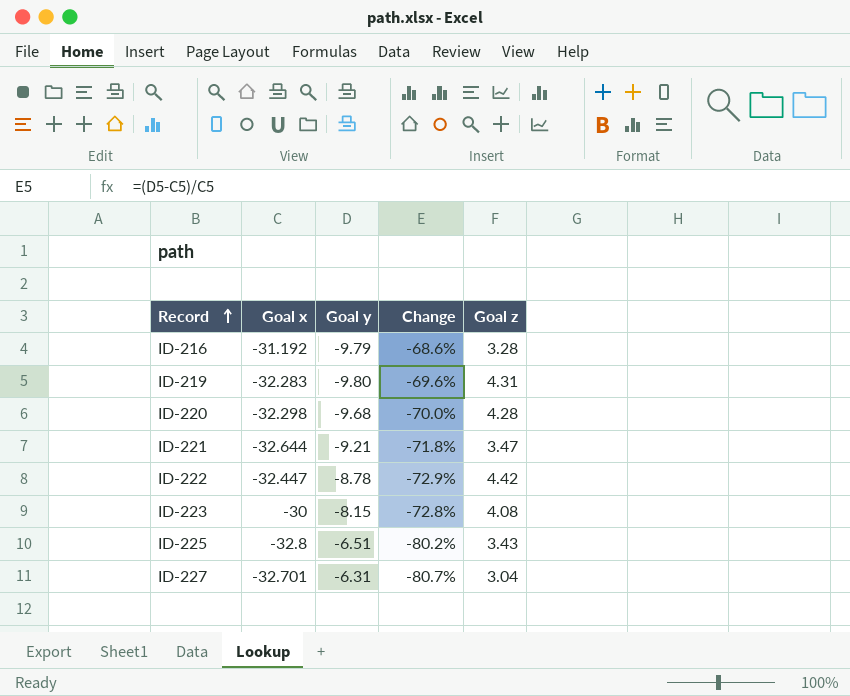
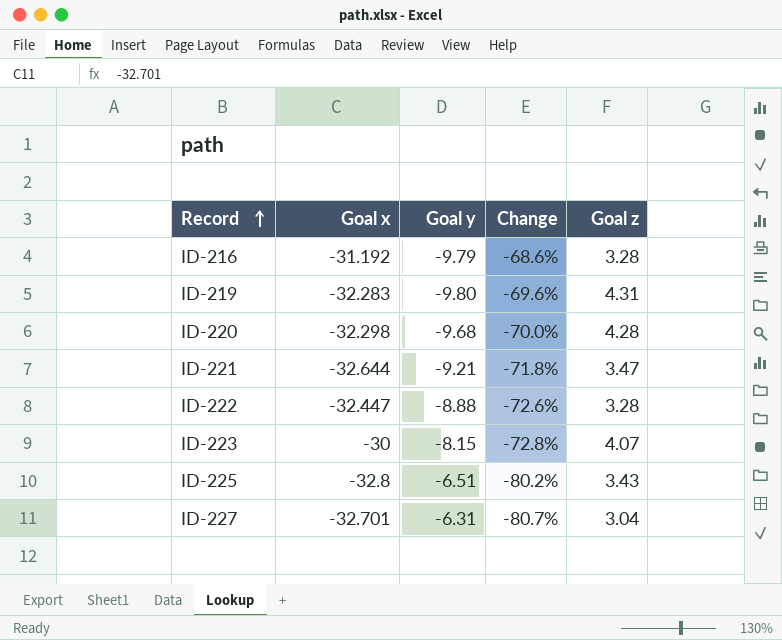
ID-222 | Goal y: -8.78 -> -8.88
ID-222 | Change: -72.9% -> -72.6%
ID-222 | Goal z: 4.42 -> 3.28
ID-223 | Goal z: 4.08 -> 4.07

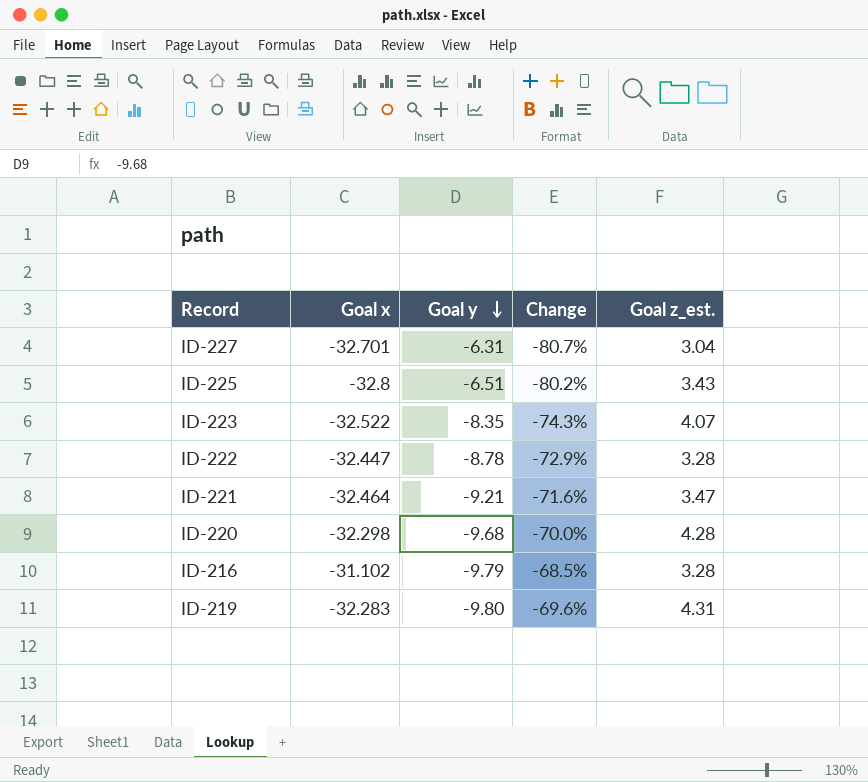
row order: Record ascending -> Goal y descending
column name: Goal z -> Goal z_est.
ID-223 | Goal x: -30 -> -32.522
ID-223 | Goal y: -8.15 -> -8.35
ID-223 | Change: -72.8% -> -74.3%
ID-222 | Goal y: -8.88 -> -8.78
ID-222 | Change: -72.6% -> -72.9%
ID-221 | Goal x: -32.644 -> -32.464
ID-221 | Change: -71.8% -> -71.6%
ID-216 | Goal x: -31.192 -> -31.102
ID-216 | Change: -68.6% -> -68.5%

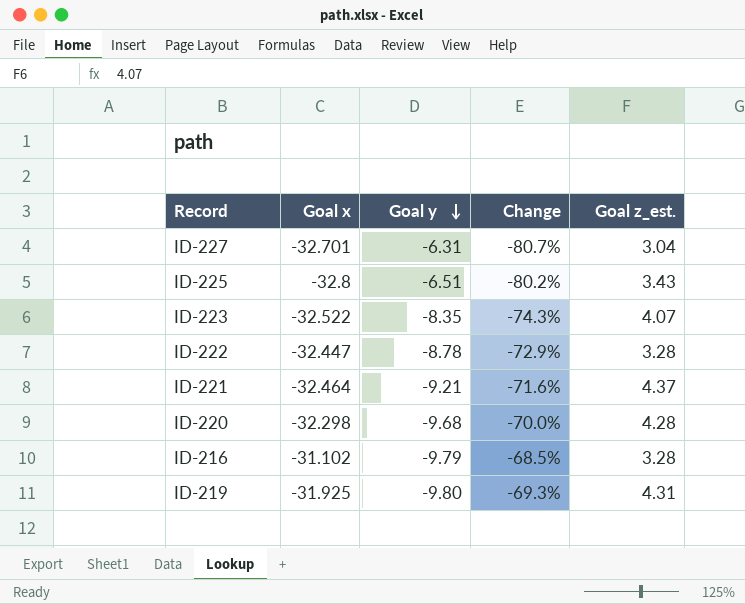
ID-221 | Goal z_est.: 3.47 -> 4.37
ID-219 | Goal x: -32.283 -> -31.925
ID-219 | Change: -69.6% -> -69.3%

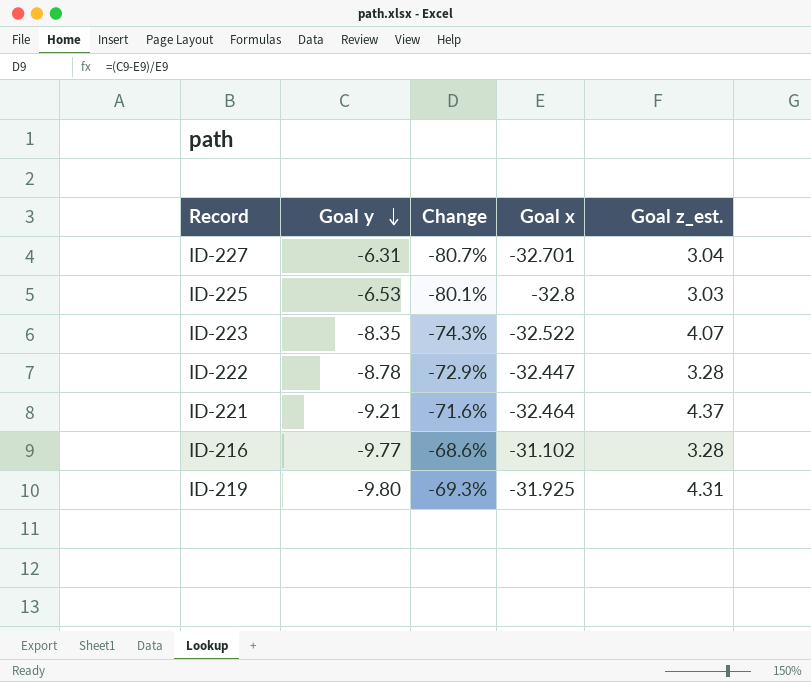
column Goal x | position: 2 -> 4
row ID-220: -32.298 | -9.68 | -70.0% | 4.28 -> none
ID-225 | Goal y: -6.51 -> -6.53
ID-225 | Change: -80.2% -> -80.1%
ID-225 | Goal z_est.: 3.43 -> 3.03
ID-216 | Goal y: -9.79 -> -9.77
ID-216 | Change: -68.5% -> -68.6%

